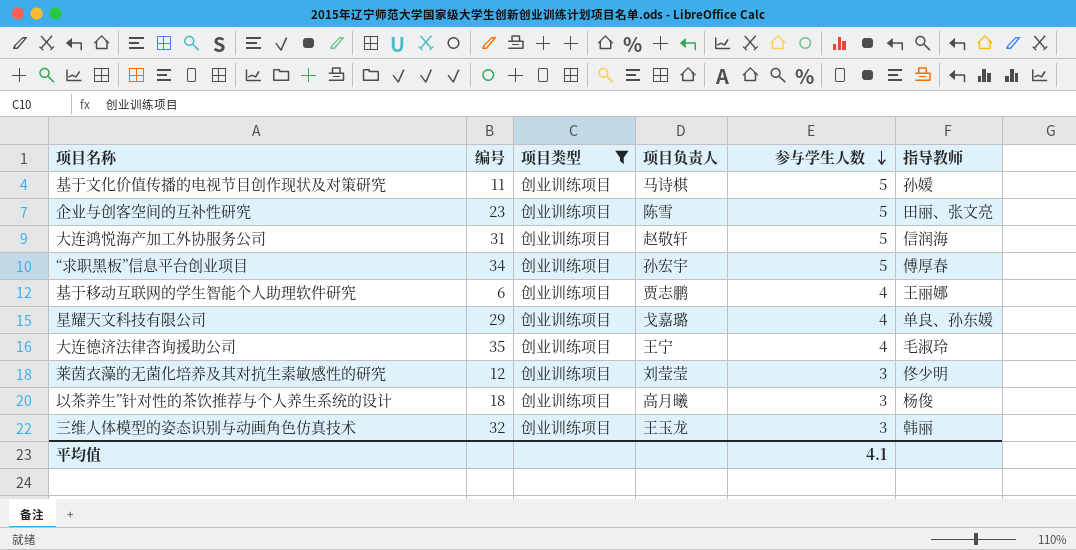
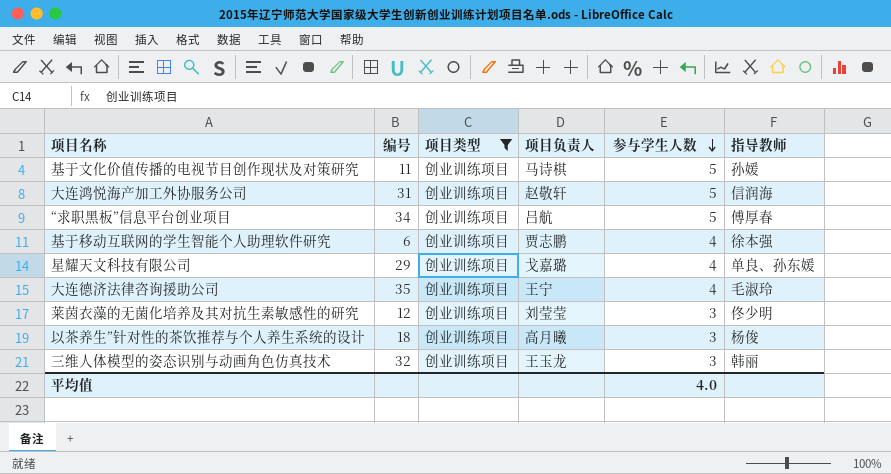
row 企业与创客空间的互补性研究: 23 | 创业训练项目 | 陈雪 | 5 | 田丽、张文亮 -> none
“求职黑板”信息平台创业项目 | 项目负责人: 孙宏宇 -> 吕航
基于移动互联网的学生智能个人助理软件研究 | 指导教师: 王丽娜 -> 徐本强
平均值 | 参与学生人数: 4.1 -> 4.0

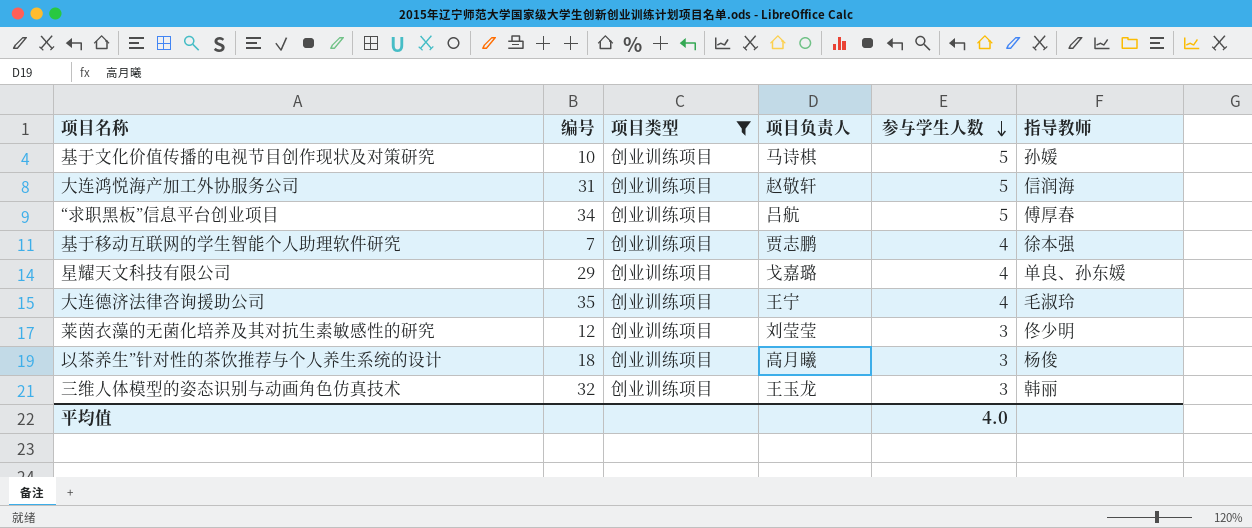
基于文化价值传播的电视节目创作现状及对策研究 | 编号: 11 -> 10
基于移动互联网的学生智能个人助理软件研究 | 编号: 6 -> 7

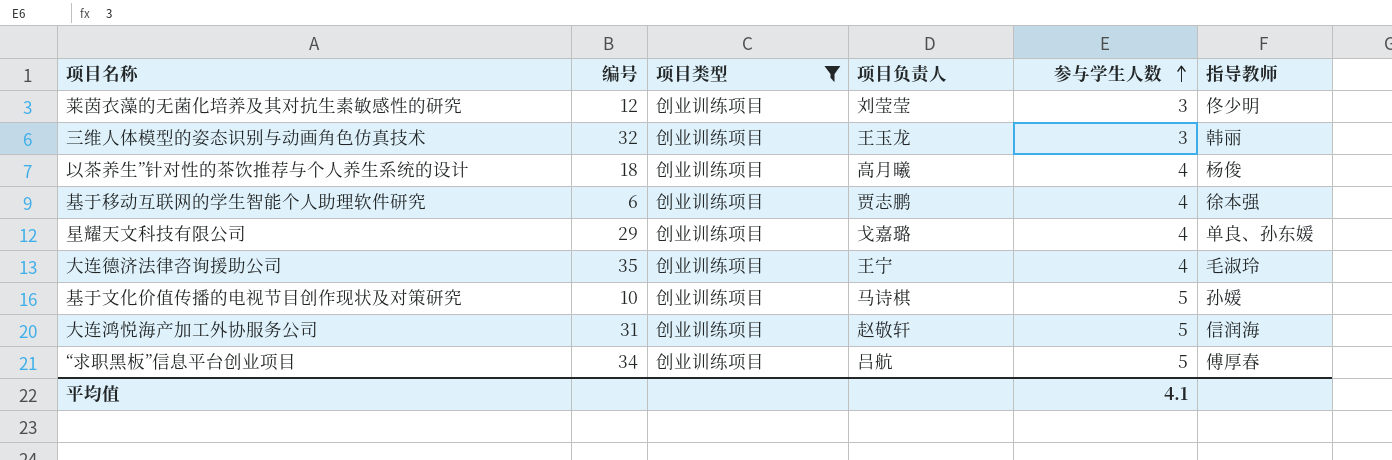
row order: 参与学生人数 descending -> 参与学生人数 ascending
以茶养生”针对性的茶饮推荐与个人养生系统的设计 | 参与学生人数: 3 -> 4
基于移动互联网的学生智能个人助理软件研究 | 编号: 7 -> 6
平均值 | 参与学生人数: 4.0 -> 4.1

